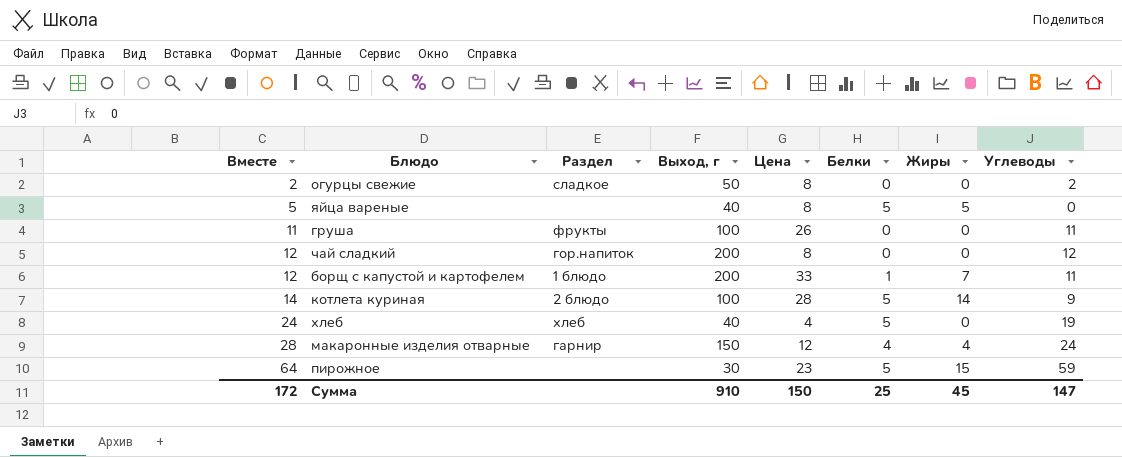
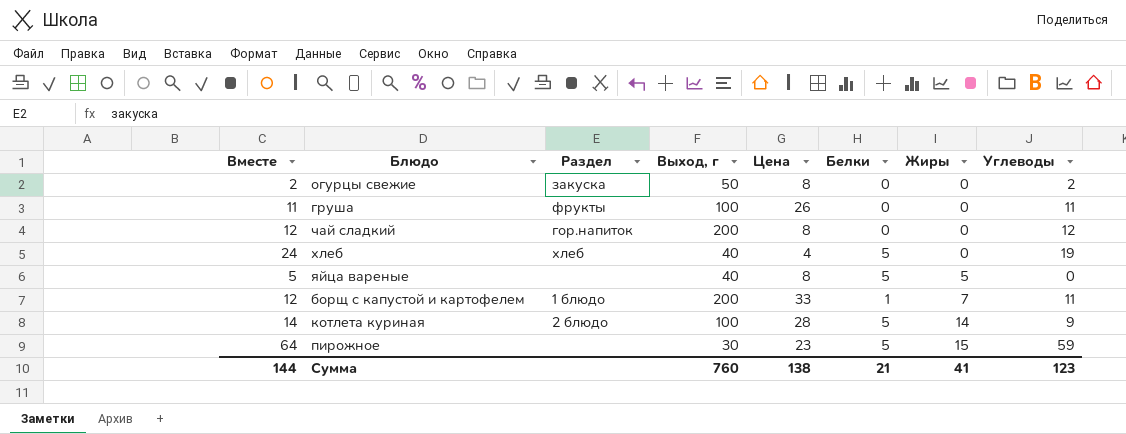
row order: Вместе ascending -> Жиры ascending
row макаронные изделия отварные: 28 | гарнир | 150 | 12 | 4 | 4 | 24 -> none
огурцы свежие | Раздел: сладкое -> закуска
Сумма | Вместе: 172 -> 144
Сумма | Выход, г: 910 -> 760
Сумма | Цена: 150 -> 138
Сумма | Белки: 25 -> 21
Сумма | Жиры: 45 -> 41
Сумма | Углеводы: 147 -> 123

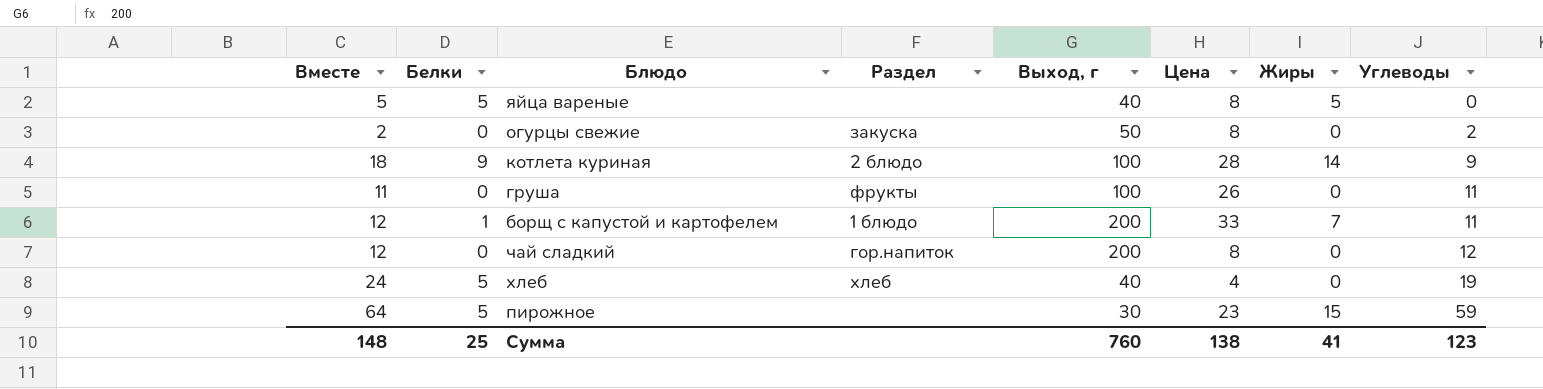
row order: Жиры ascending -> Углеводы ascending
column Белки | position: 6 -> 2
котлета куриная | Вместе: 14 -> 18
котлета куриная | Белки: 5 -> 9
Сумма | Вместе: 144 -> 148
Сумма | Белки: 21 -> 25

